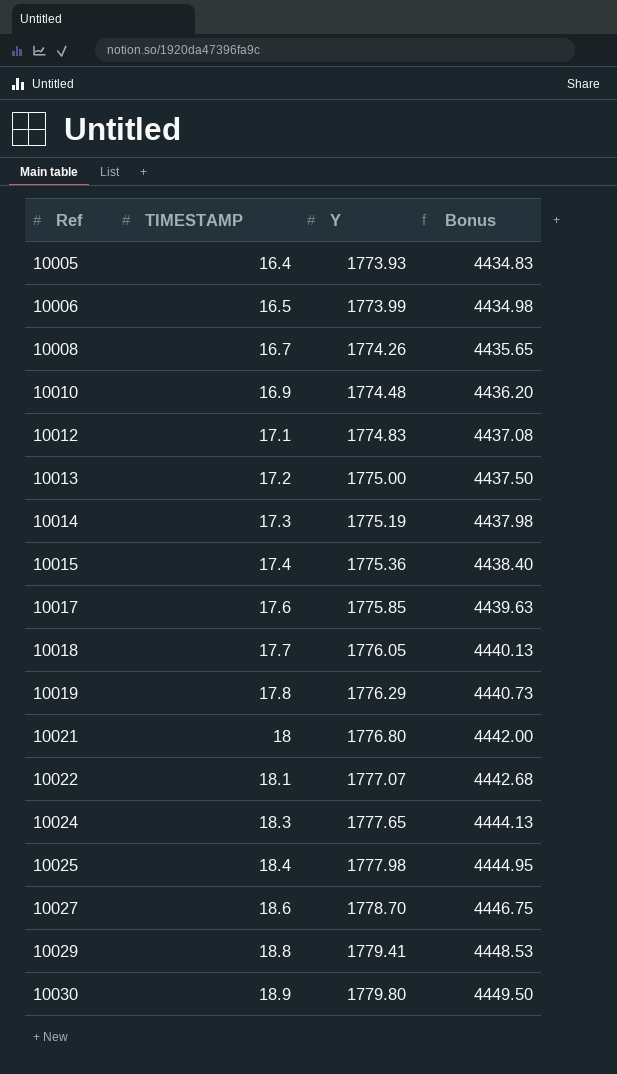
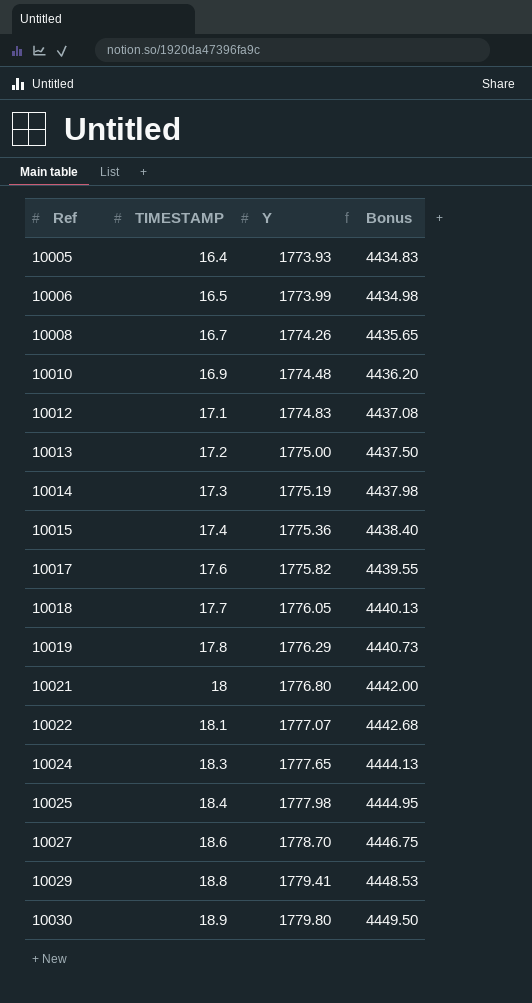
10017 | Y: 1775.85 -> 1775.82
10017 | Bonus: 4439.63 -> 4439.55

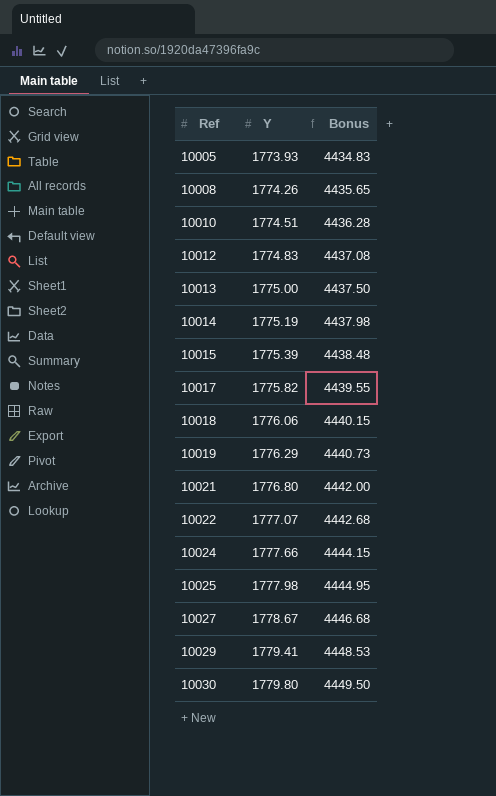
column TIMESTAMP | position: 2 -> none
row 10006: 16.5 | 1773.99 | 4434.98 -> none
10010 | Y: 1774.48 -> 1774.51
10010 | Bonus: 4436.20 -> 4436.28
10015 | Y: 1775.36 -> 1775.39
10015 | Bonus: 4438.40 -> 4438.48
10018 | Y: 1776.05 -> 1776.06
10018 | Bonus: 4440.13 -> 4440.15
10024 | Y: 1777.65 -> 1777.66
10024 | Bonus: 4444.13 -> 4444.15
10027 | Y: 1778.70 -> 1778.67
10027 | Bonus: 4446.75 -> 4446.68

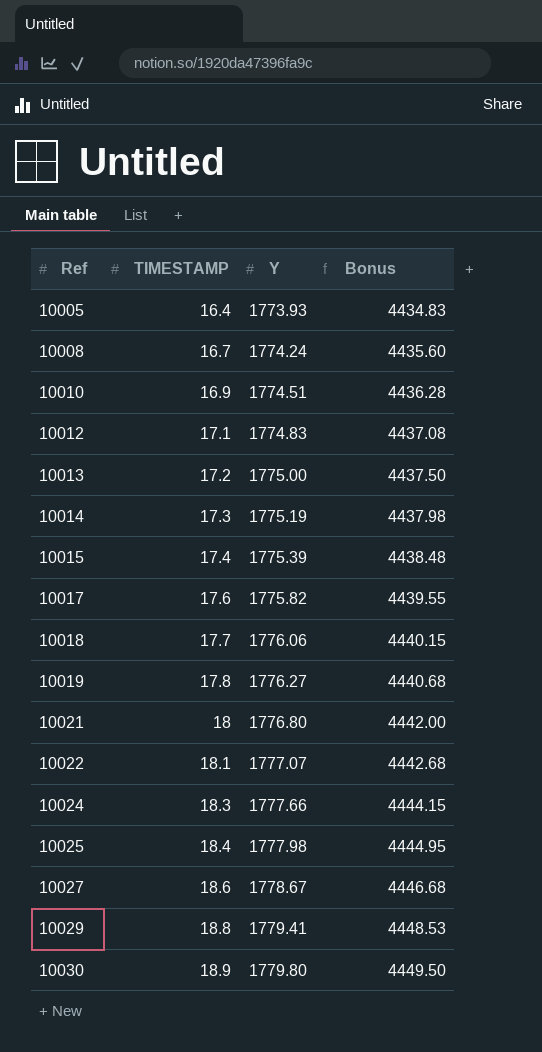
column TIMESTAMP | position: none -> 2
10008 | Y: 1774.26 -> 1774.24
10008 | Bonus: 4435.65 -> 4435.60
10019 | Y: 1776.29 -> 1776.27
10019 | Bonus: 4440.73 -> 4440.68

